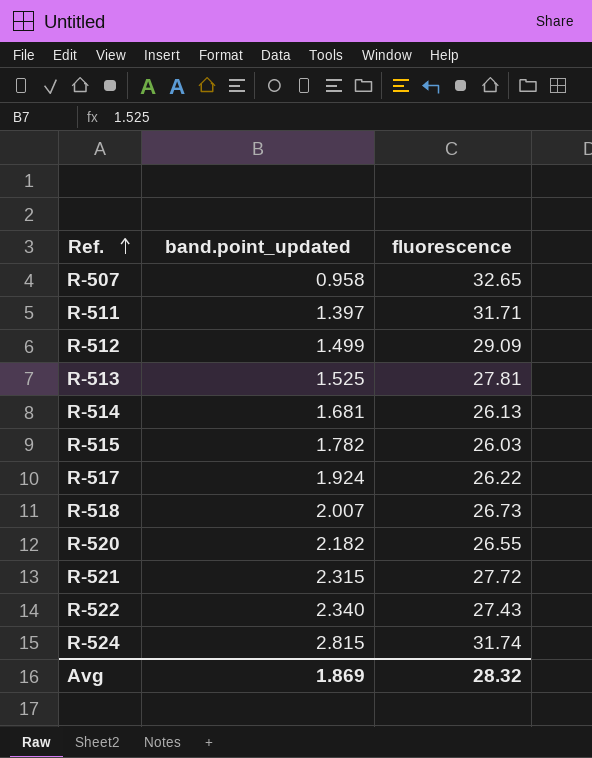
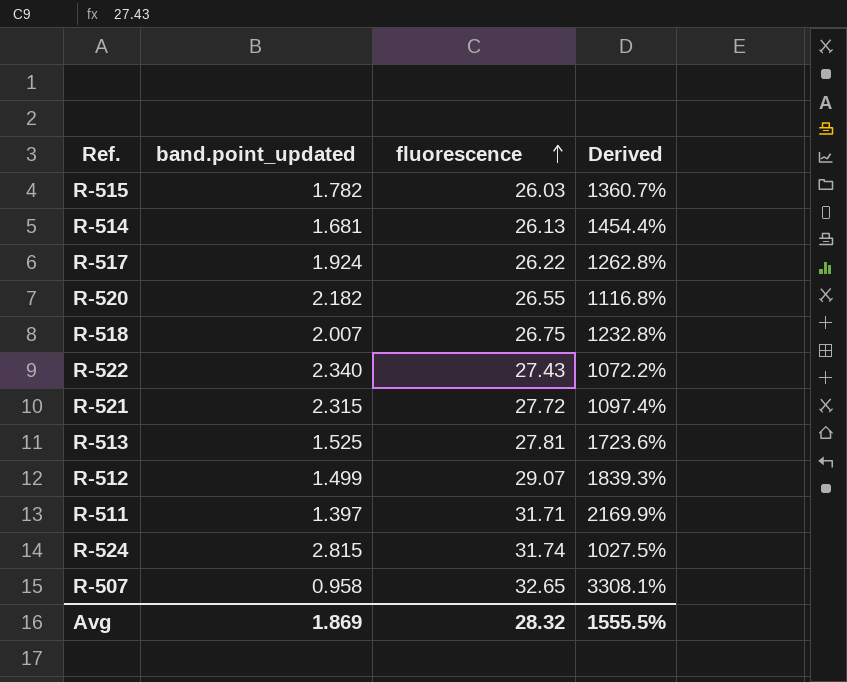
row order: Ref. ascending -> fluorescence ascending
column Derived | formula: none -> ([fluorescence] - [band.point_updated]) / [band.point_updated]
R-518 | fluorescence: 26.73 -> 26.75
R-512 | fluorescence: 29.09 -> 29.07

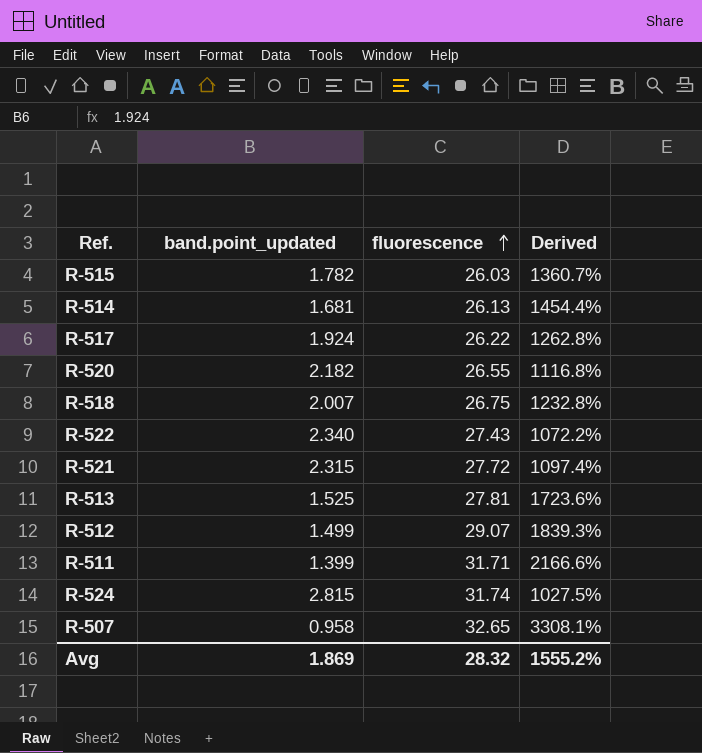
R-511 | band.point_updated: 1.397 -> 1.399
R-511 | Derived: 2169.9% -> 2166.6%
Avg | Derived: 1555.5% -> 1555.2%

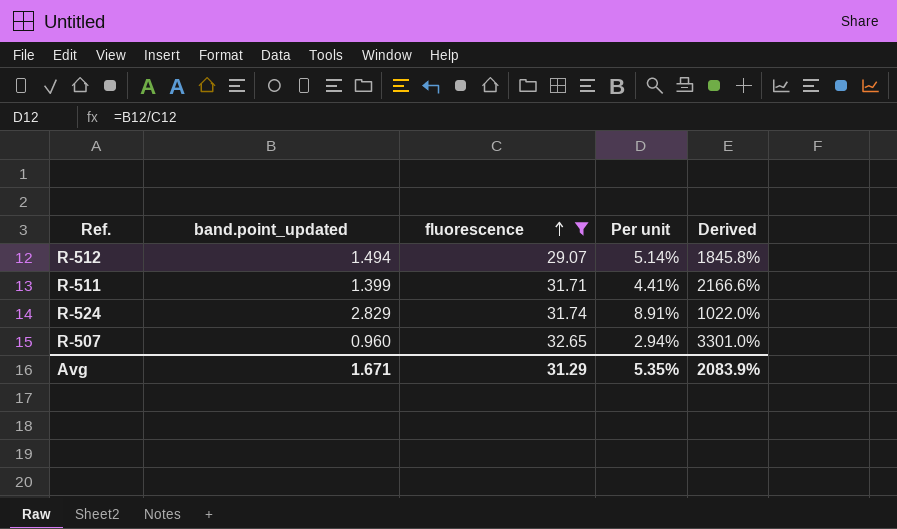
filter: none -> fluorescence >= 29.07
column Per unit | formula: none -> [band.point_updated] / [fluorescence]
R-512 | band.point_updated: 1.499 -> 1.494
R-512 | Derived: 1839.3% -> 1845.8%
R-524 | band.point_updated: 2.815 -> 2.829
R-524 | Derived: 1027.5% -> 1022.0%
R-507 | band.point_updated: 0.958 -> 0.960
R-507 | Derived: 3308.1% -> 3301.0%
Avg | band.point_updated: 1.869 -> 1.671
Avg | fluorescence: 28.32 -> 31.29
Avg | Derived: 1555.2% -> 2083.9%

